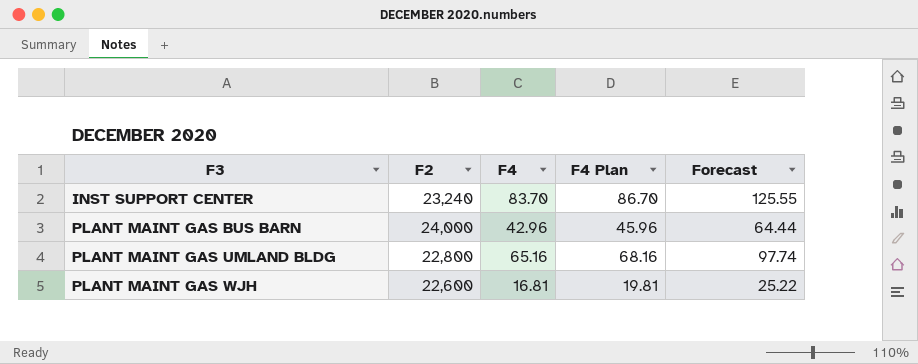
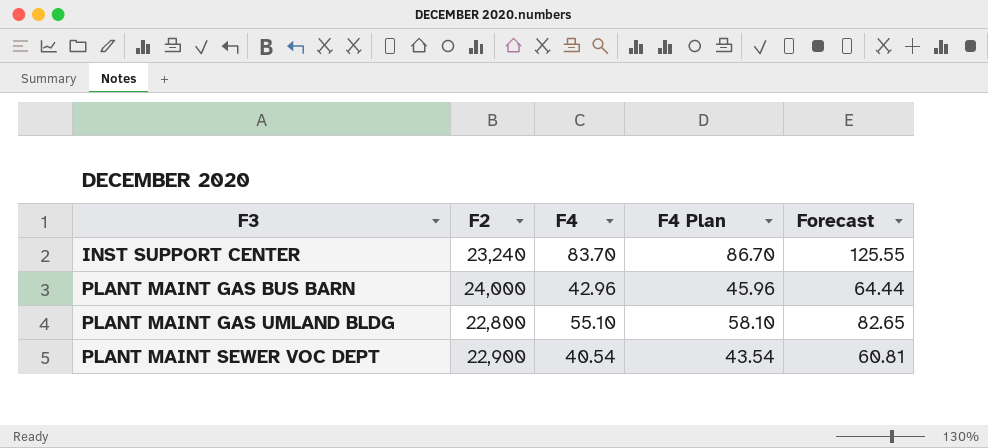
row PLANT MAINT GAS WJH: 22,600 | 16.81 | 19.81 | 25.22 -> none
PLANT MAINT GAS UMLAND BLDG | F4: 65.16 -> 55.10
PLANT MAINT GAS UMLAND BLDG | F4 Plan: 68.16 -> 58.10
PLANT MAINT GAS UMLAND BLDG | Forecast: 97.74 -> 82.65
row PLANT MAINT SEWER VOC DEPT: none -> 22,900 | 40.54 | 43.54 | 60.81

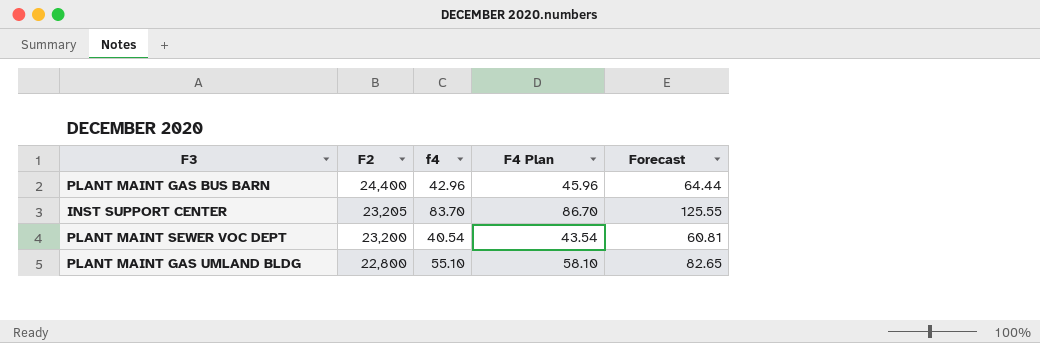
row order: F3 ascending -> F2 descending
column name: F4 -> f4
PLANT MAINT GAS BUS BARN | F2: 24,000 -> 24,400
INST SUPPORT CENTER | F2: 23,240 -> 23,205
PLANT MAINT SEWER VOC DEPT | F2: 22,900 -> 23,200

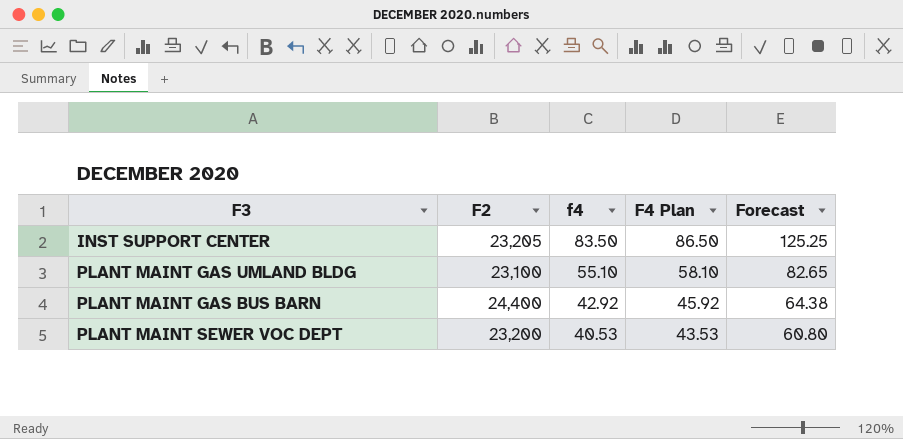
row order: F2 descending -> f4 descending
INST SUPPORT CENTER | f4: 83.70 -> 83.50
INST SUPPORT CENTER | F4 Plan: 86.70 -> 86.50
INST SUPPORT CENTER | Forecast: 125.55 -> 125.25
PLANT MAINT GAS UMLAND BLDG | F2: 22,800 -> 23,100
PLANT MAINT GAS BUS BARN | f4: 42.96 -> 42.92
PLANT MAINT GAS BUS BARN | F4 Plan: 45.96 -> 45.92
PLANT MAINT GAS BUS BARN | Forecast: 64.44 -> 64.38
PLANT MAINT SEWER VOC DEPT | f4: 40.54 -> 40.53
PLANT MAINT SEWER VOC DEPT | F4 Plan: 43.54 -> 43.53
PLANT MAINT SEWER VOC DEPT | Forecast: 60.81 -> 60.80

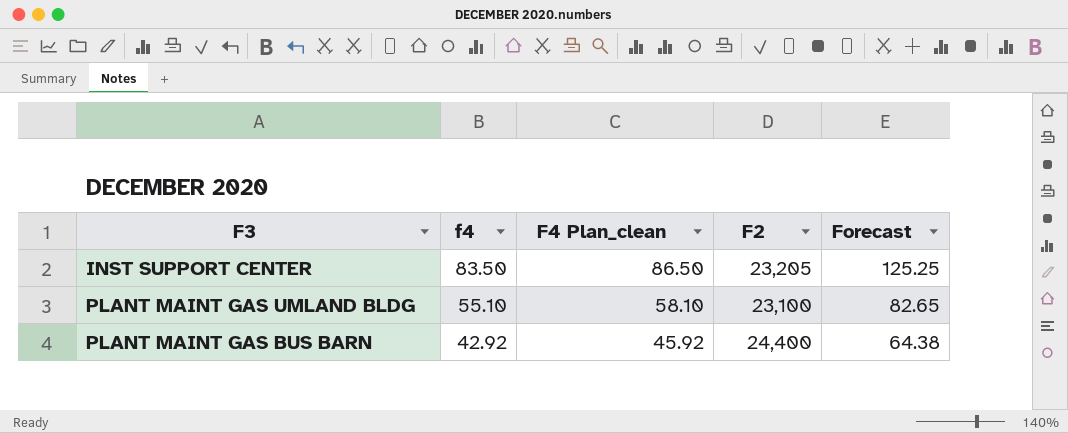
column name: F4 Plan -> F4 Plan_clean
column F2 | position: 2 -> 4
row PLANT MAINT SEWER VOC DEPT: 23,200 | 40.53 | 43.53 | 60.80 -> none

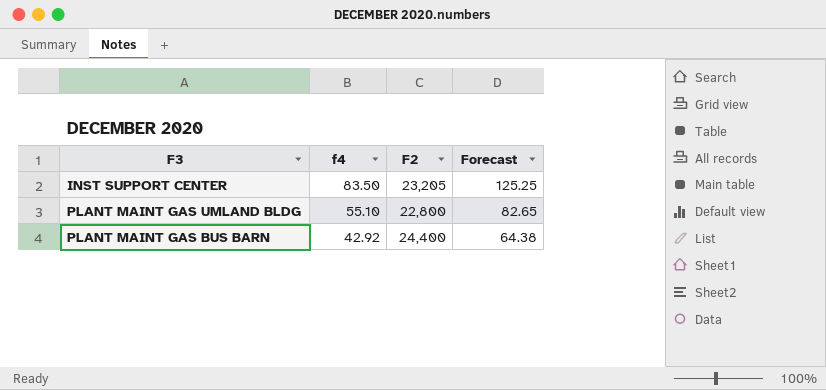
column F4 Plan_clean | formula: [f4] + 3 -> none
PLANT MAINT GAS UMLAND BLDG | F2: 23,100 -> 22,800

